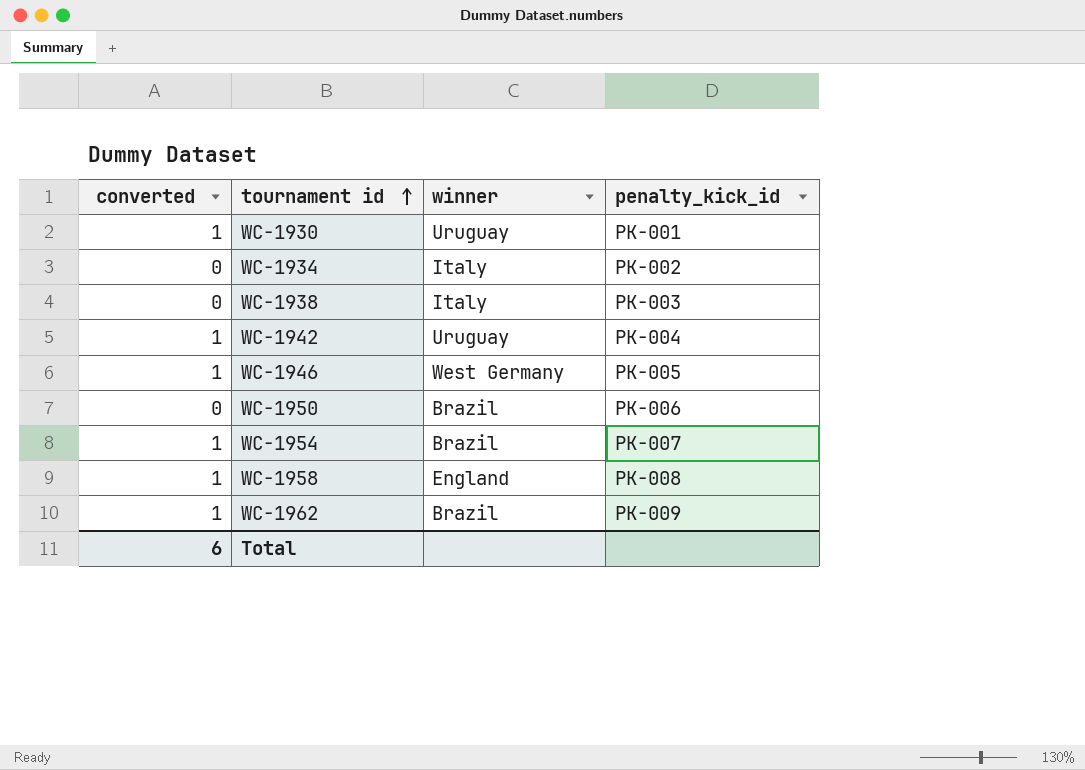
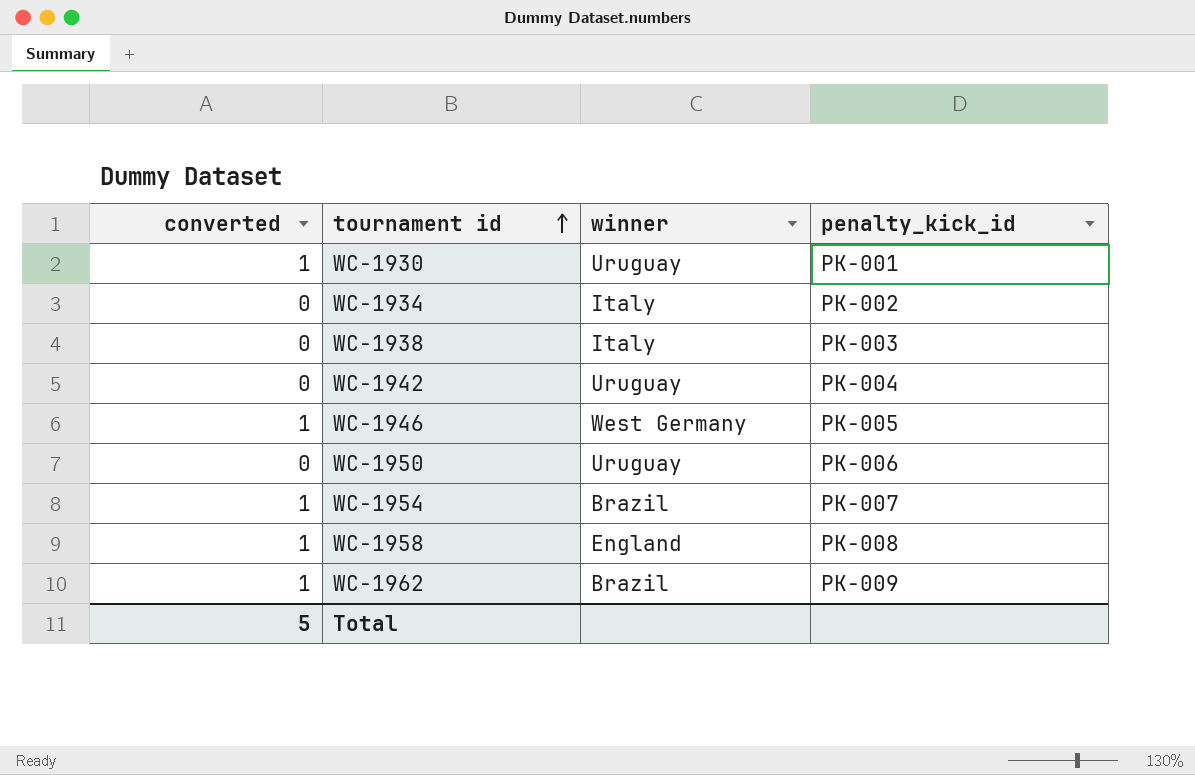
WC-1942 | converted: 1 -> 0
WC-1950 | winner: Brazil -> Uruguay
Total | converted: 6 -> 5

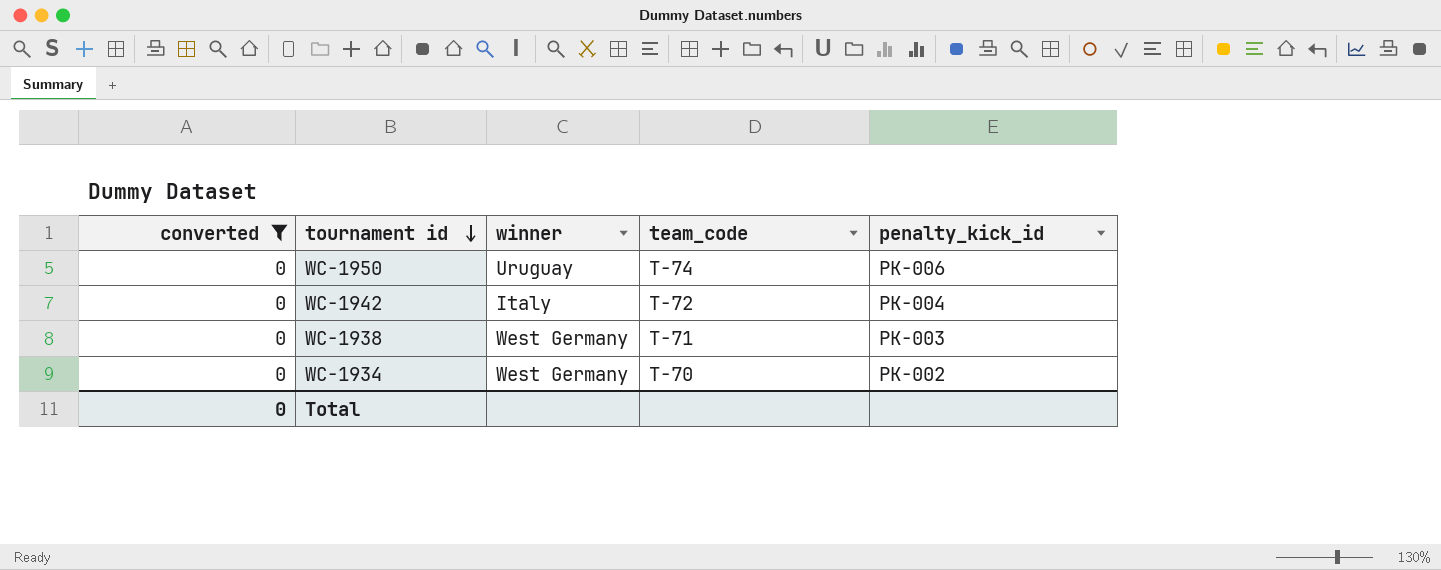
filter: none -> converted = 0
row order: tournament id ascending -> tournament id descending
column team_code | position: none -> 4
WC-1942 | winner: Uruguay -> Italy
WC-1938 | winner: Italy -> West Germany
WC-1934 | winner: Italy -> West Germany
Total | converted: 5 -> 0

